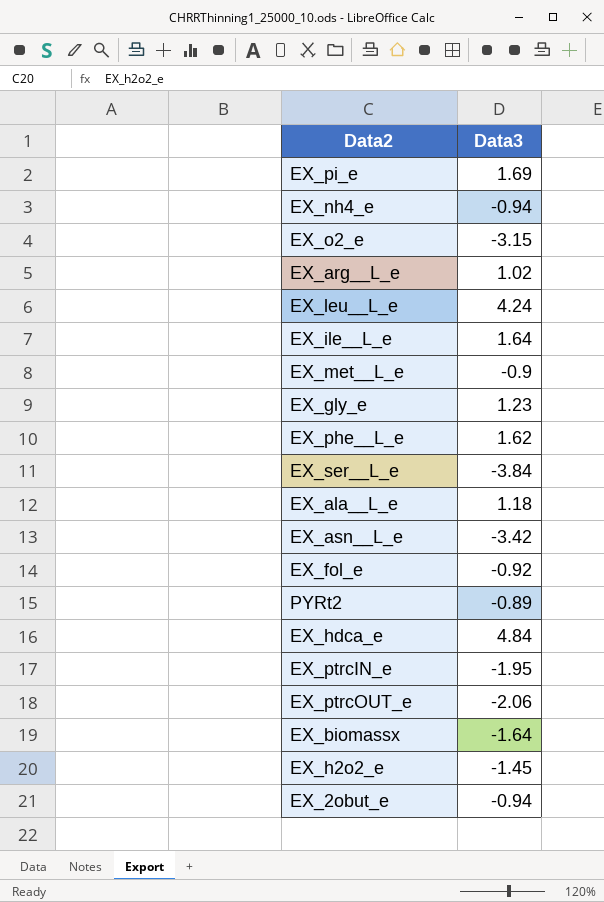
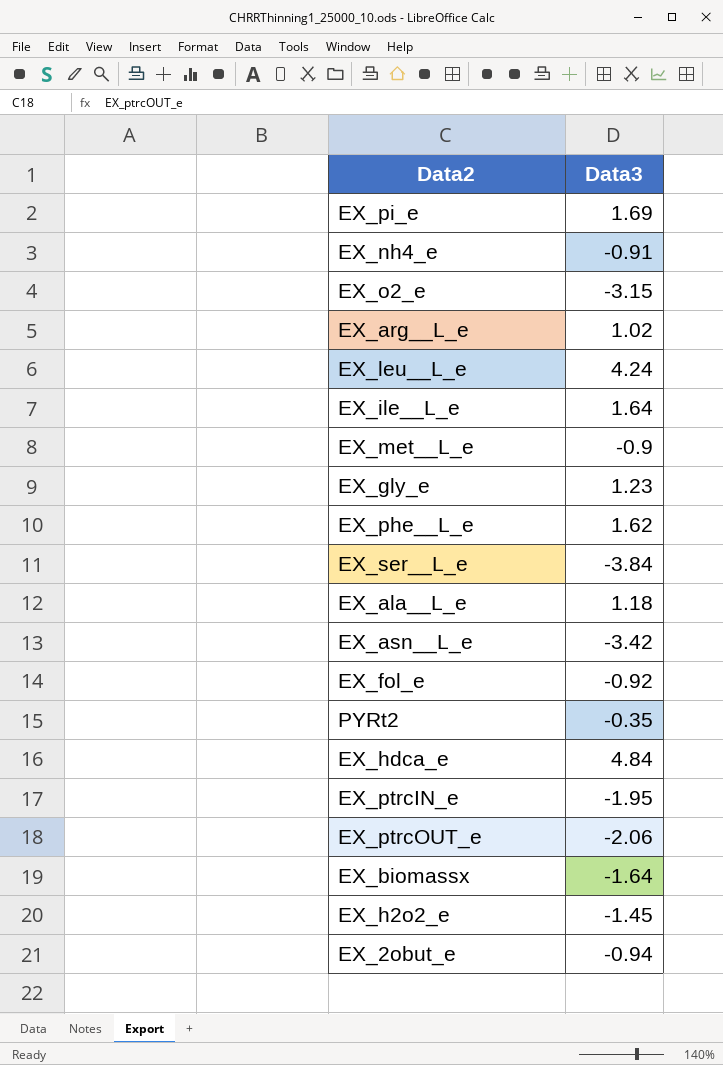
EX_nh4_e | Data3: -0.94 -> -0.91
PYRt2 | Data3: -0.89 -> -0.35

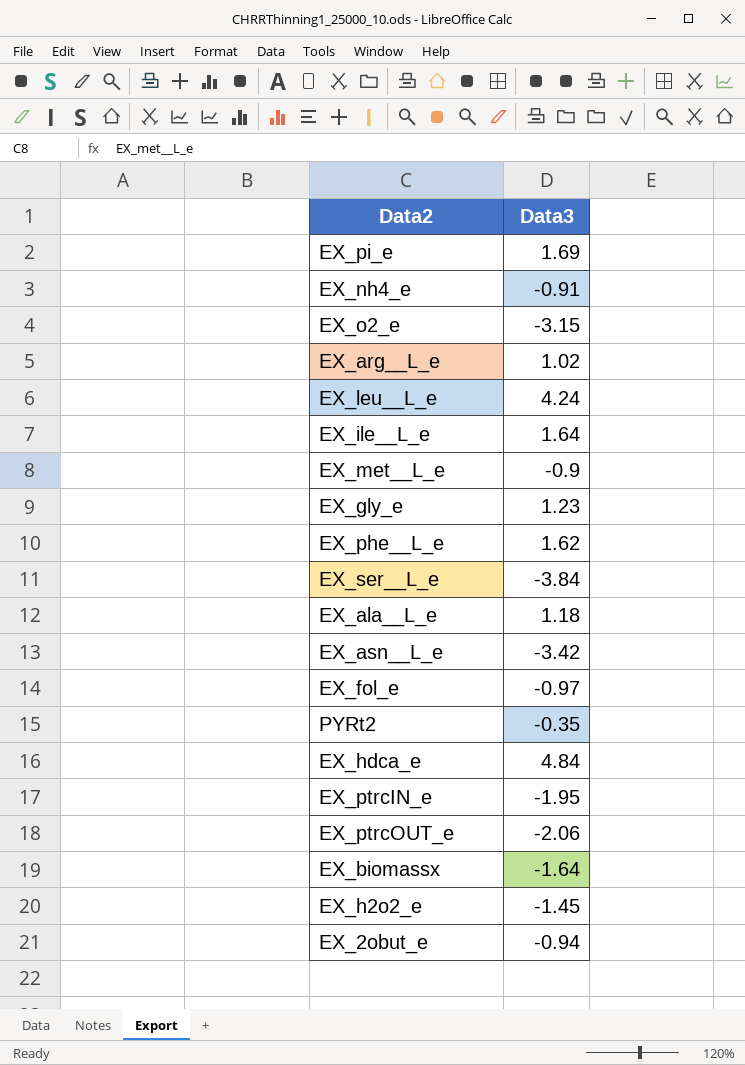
EX_fol_e | Data3: -0.92 -> -0.97

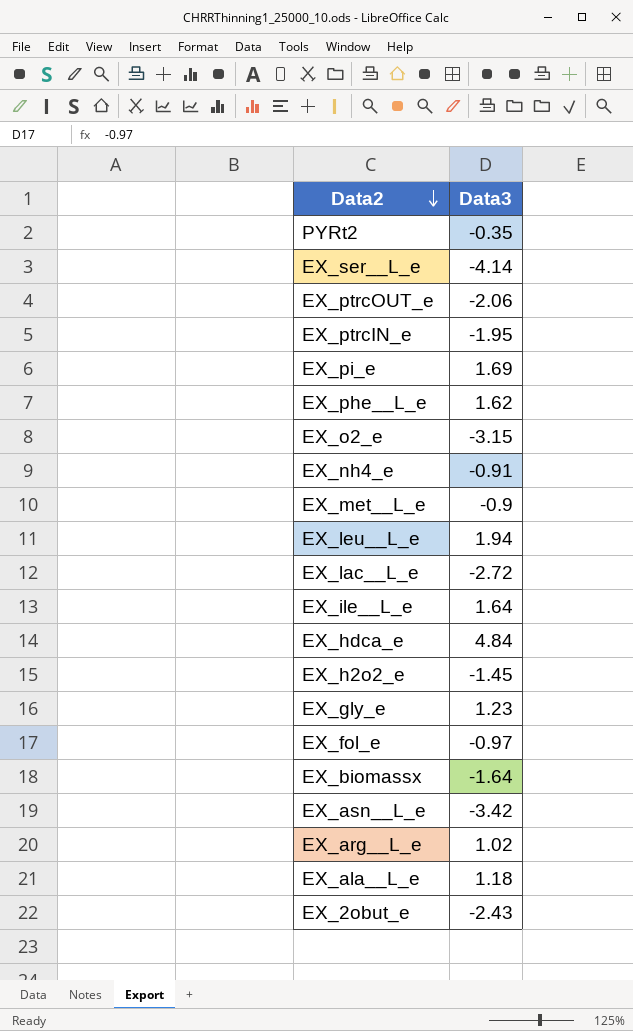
row order: none -> Data2 descending
EX_ser__L_e | Data3: -3.84 -> -4.14
EX_leu__L_e | Data3: 4.24 -> 1.94
row EX_lac__L_e: none -> -2.72
EX_2obut_e | Data3: -0.94 -> -2.43

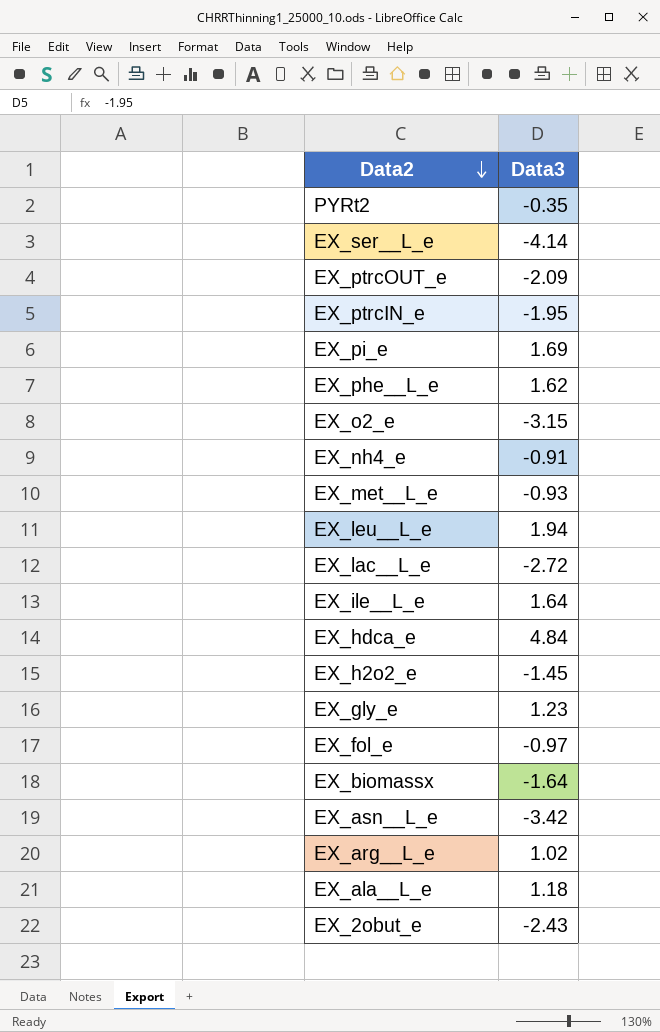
EX_ptrcOUT_e | Data3: -2.06 -> -2.09
EX_met__L_e | Data3: -0.9 -> -0.93

